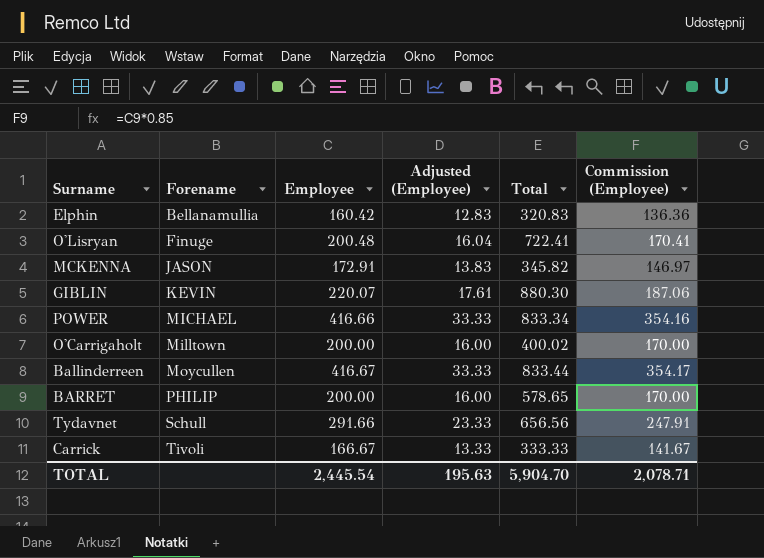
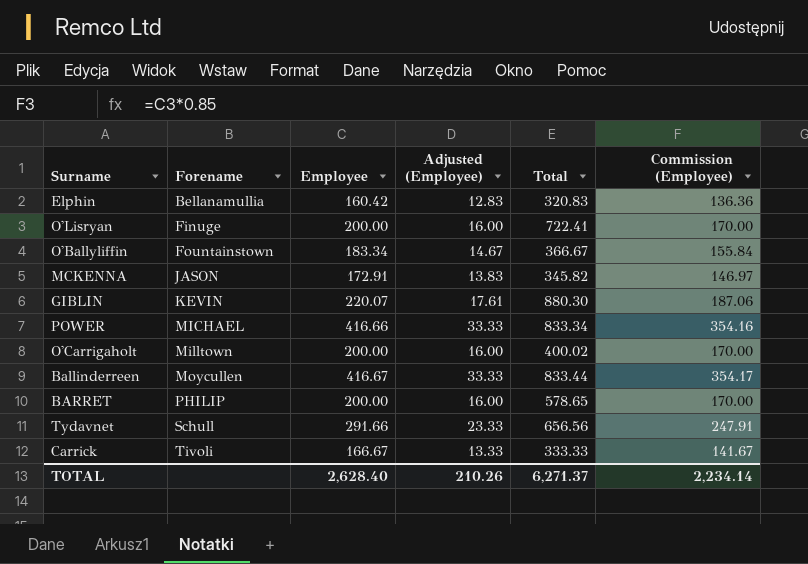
O'Lisryan | Employee: 200.48 -> 200.00
O'Lisryan | Adjusted (Employee): 16.04 -> 16.00
O'Lisryan | Commission (Employee): 170.41 -> 170.00
row O'Ballyliffin: none -> Fountainstown | 183.34 | 14.67 | 366.67 | 155.84
TOTAL | Employee: 2,445.54 -> 2,628.40
TOTAL | Adjusted (Employee): 195.63 -> 210.26
TOTAL | Total: 5,904.70 -> 6,271.37
TOTAL | Commission (Employee): 2,078.71 -> 2,234.14

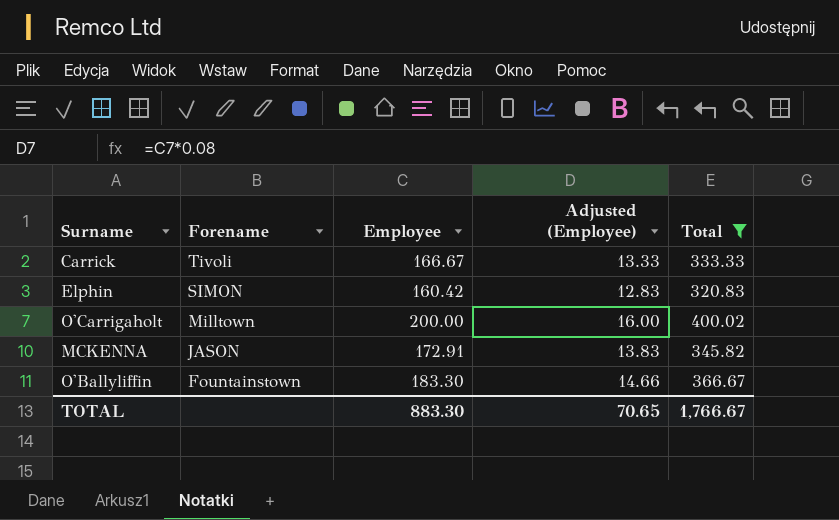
filter: none -> Total <= 400.02
row order: Forename ascending -> Forename descending
column Commission (Employee) | formula: [Employee] * 0.85 -> none
Elphin | Forename: Bellanamullia -> SIMON
O'Ballyliffin | Employee: 183.34 -> 183.30
O'Ballyliffin | Adjusted (Employee): 14.67 -> 14.66
TOTAL | Employee: 2,628.40 -> 883.30
TOTAL | Adjusted (Employee): 210.26 -> 70.65
TOTAL | Total: 6,271.37 -> 1,766.67

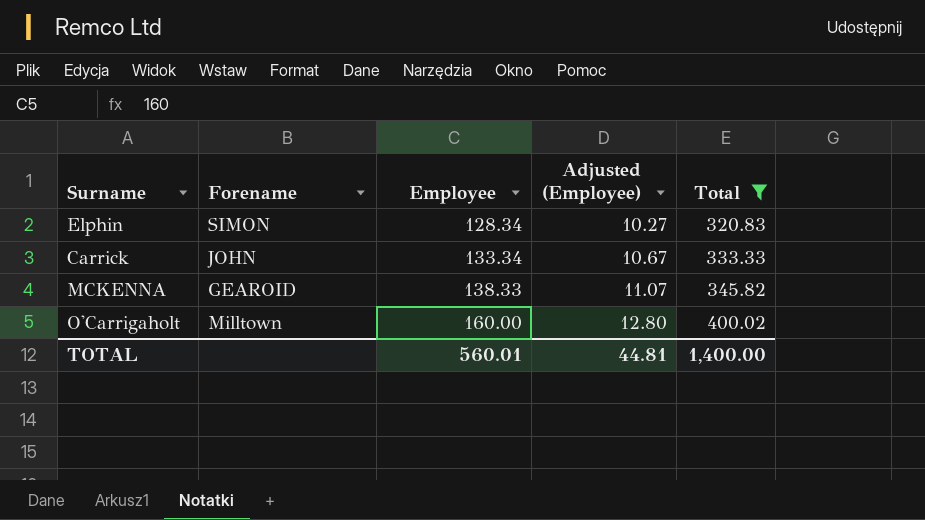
row order: Forename descending -> Employee ascending
row O'Ballyliffin: Fountainstown | 183.30 | 14.66 | 366.67 -> none
Elphin | Employee: 160.42 -> 128.34
Elphin | Adjusted (Employee): 12.83 -> 10.27
Carrick | Forename: Tivoli -> JOHN
Carrick | Employee: 166.67 -> 133.34
Carrick | Adjusted (Employee): 13.33 -> 10.67
MCKENNA | Forename: JASON -> GEAROID
MCKENNA | Employee: 172.91 -> 138.33
MCKENNA | Adjusted (Employee): 13.83 -> 11.07
O'Carrigaholt | Employee: 200.00 -> 160.00
O'Carrigaholt | Adjusted (Employee): 16.00 -> 12.80
TOTAL | Employee: 883.30 -> 560.01
TOTAL | Adjusted (Employee): 70.65 -> 44.81
TOTAL | Total: 1,766.67 -> 1,400.00

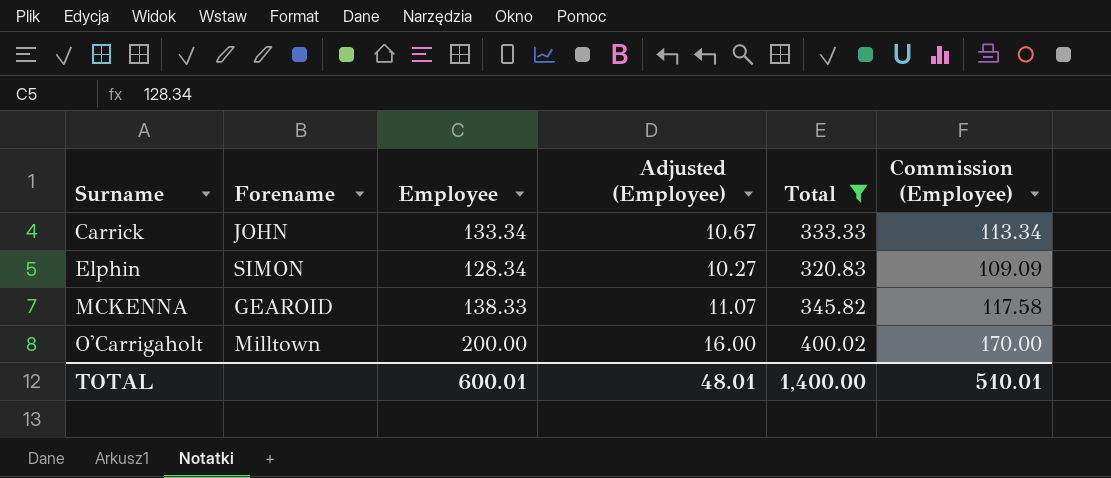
row order: Employee ascending -> Surname ascending
column Commission (Employee) | formula: none -> [Employee] * 0.85
O'Carrigaholt | Employee: 160.00 -> 200.00
O'Carrigaholt | Adjusted (Employee): 12.80 -> 16.00
TOTAL | Employee: 560.01 -> 600.01
TOTAL | Adjusted (Employee): 44.81 -> 48.01

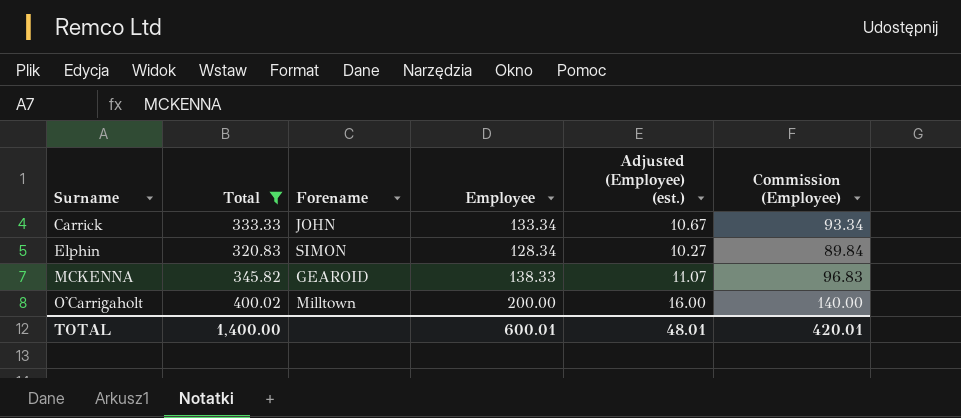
column Total | position: 5 -> 2
column name: Adjusted (Employee) -> Adjusted (Employee) (est.)
column Commission (Employee) | formula: [Employee] * 0.85 -> [Employee] * 0.7
TOTAL | Commission (Employee): 510.01 -> 420.01

